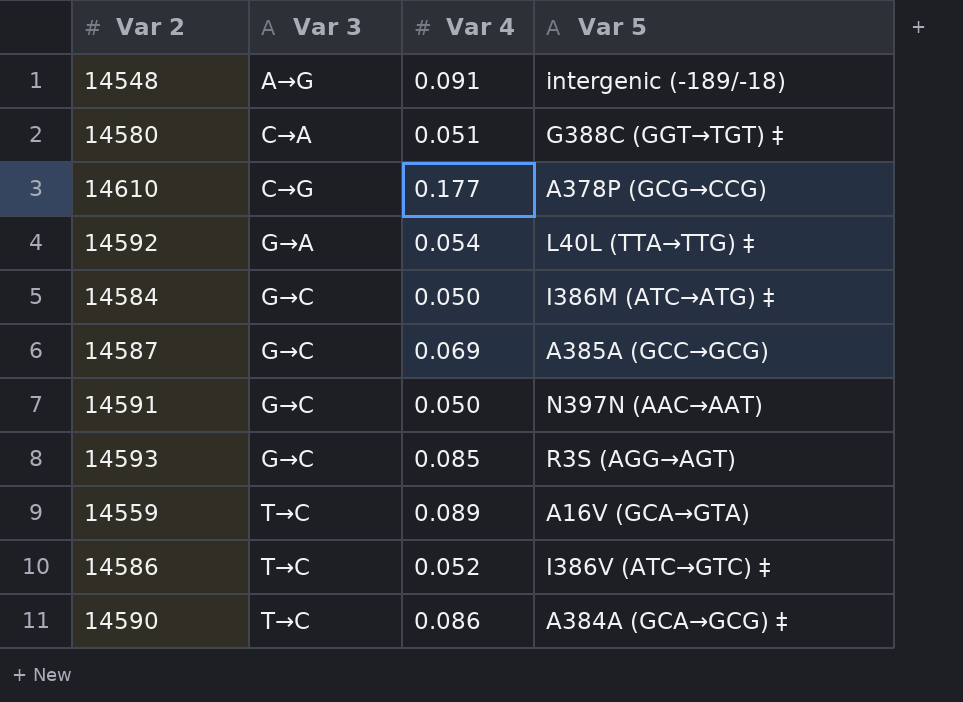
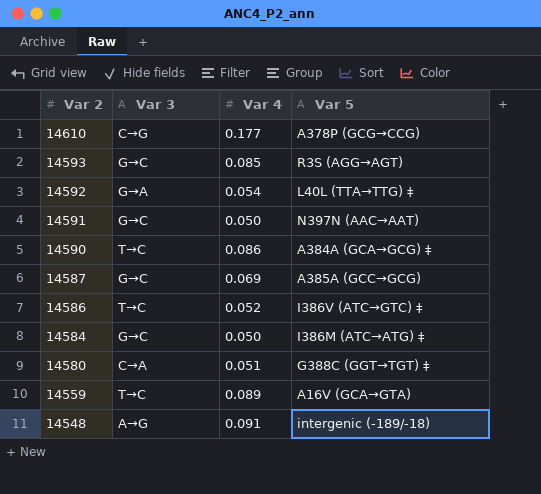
row order: Var 3 ascending -> Var 2 descending

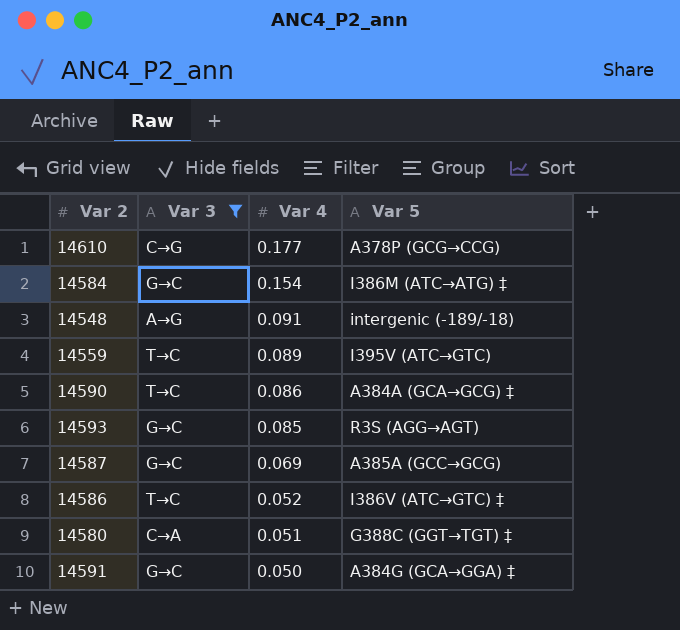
filter: none -> Var 3 != G→A
row order: Var 2 descending -> Var 4 descending
14584 | Var 4: 0.050 -> 0.154
14559 | Var 5: A16V (GCA→GTA) -> I395V (ATC→GTC)
14591 | Var 5: N397N (AAC→AAT) -> A384G (GCA→GGA) ‡

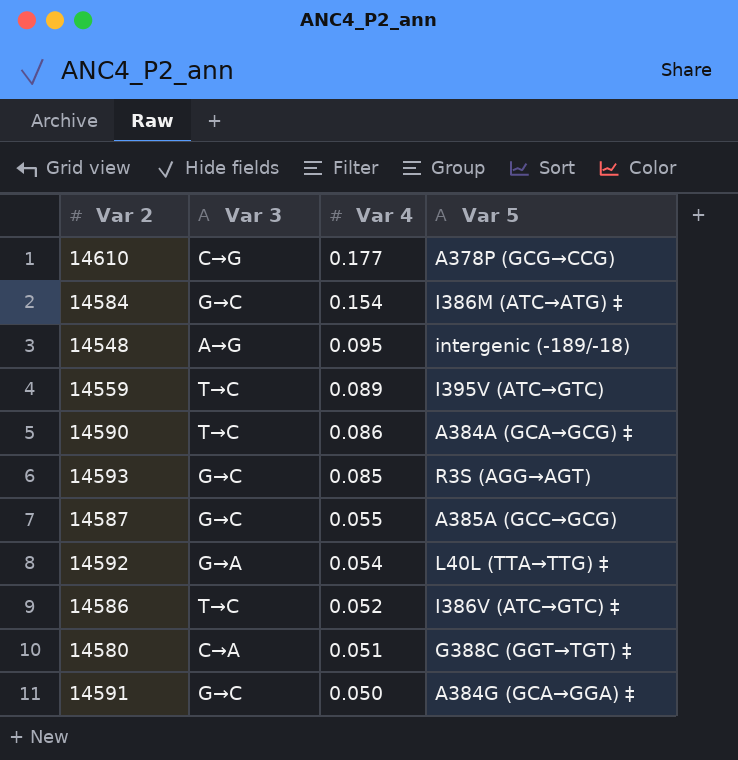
filter: Var 3 != G→A -> none
14548 | Var 4: 0.091 -> 0.095
14587 | Var 4: 0.069 -> 0.055

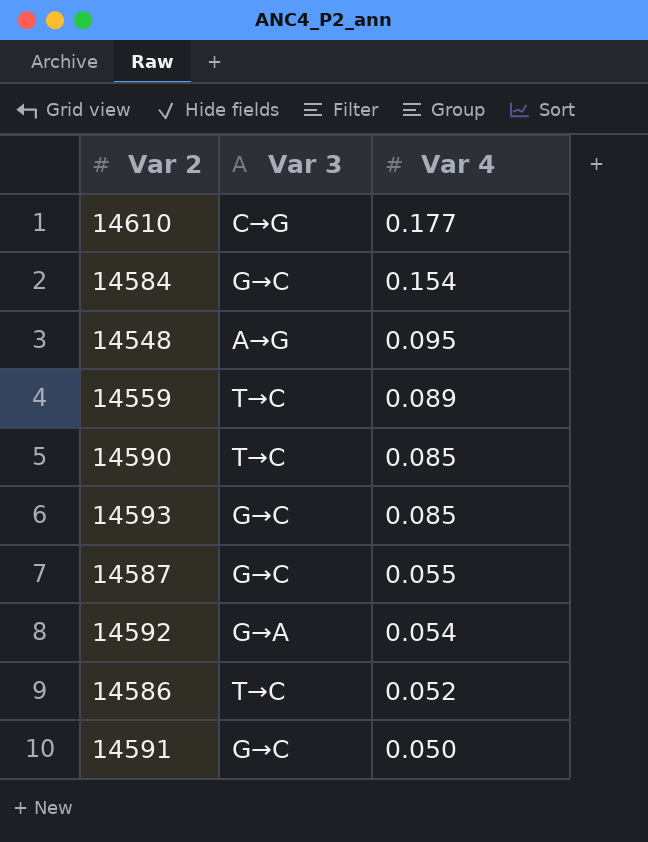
column Var 5 | position: 4 -> none
row 14580: C→A | 0.051 | G388C (GGT→TGT) ‡ -> none
14590 | Var 4: 0.086 -> 0.085

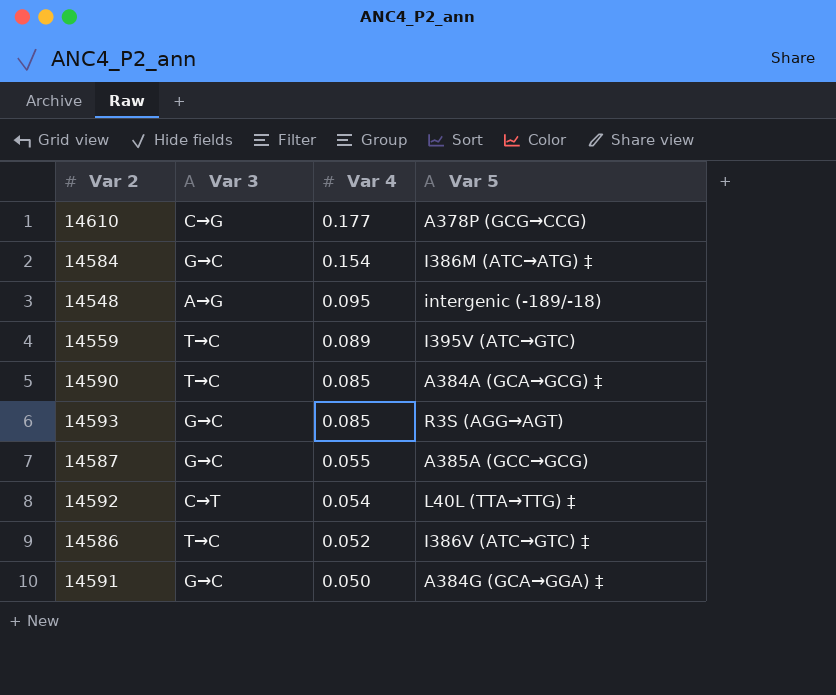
column Var 5 | position: none -> 4
14592 | Var 3: G→A -> C→T

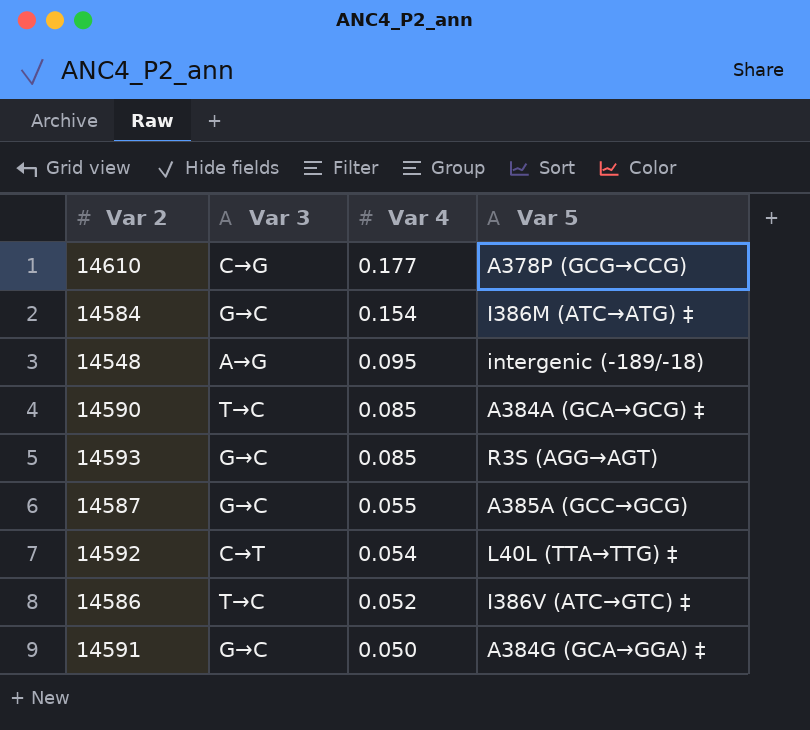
row 14559: T→C | 0.089 | I395V (ATC→GTC) -> none

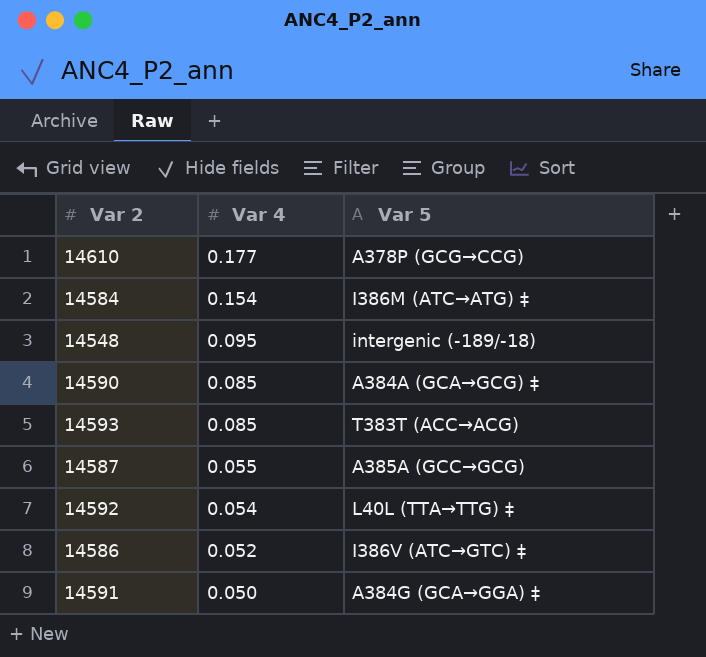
column Var 3 | position: 2 -> none
14593 | Var 5: R3S (AGG→AGT) -> T383T (ACC→ACG)

